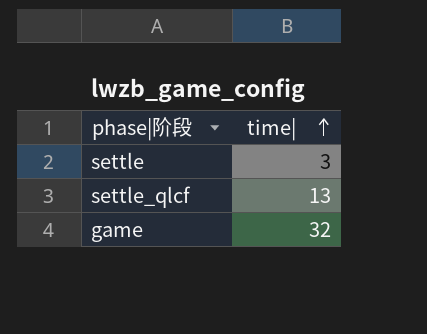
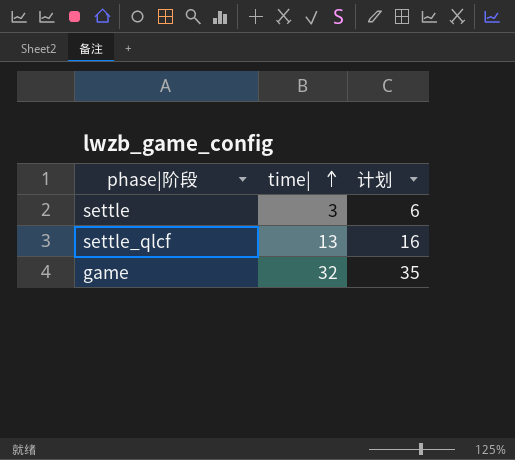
column 计划 | formula: none -> [time|] + 3

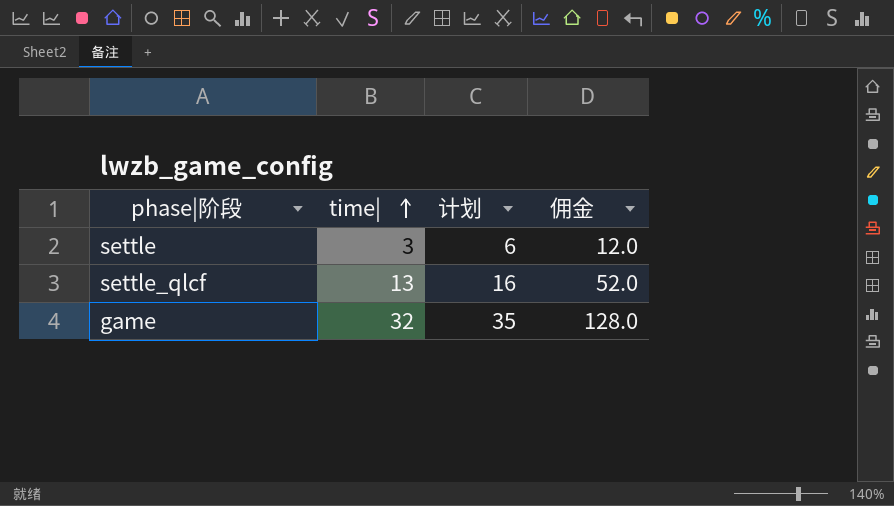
column 佣金 | formula: none -> [time|] * 4

